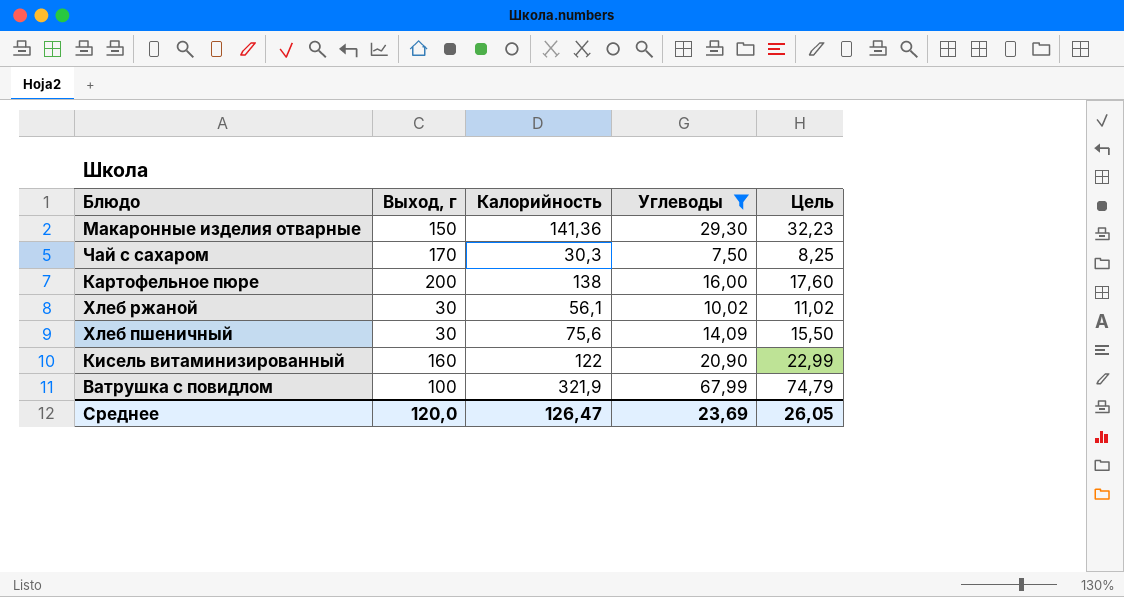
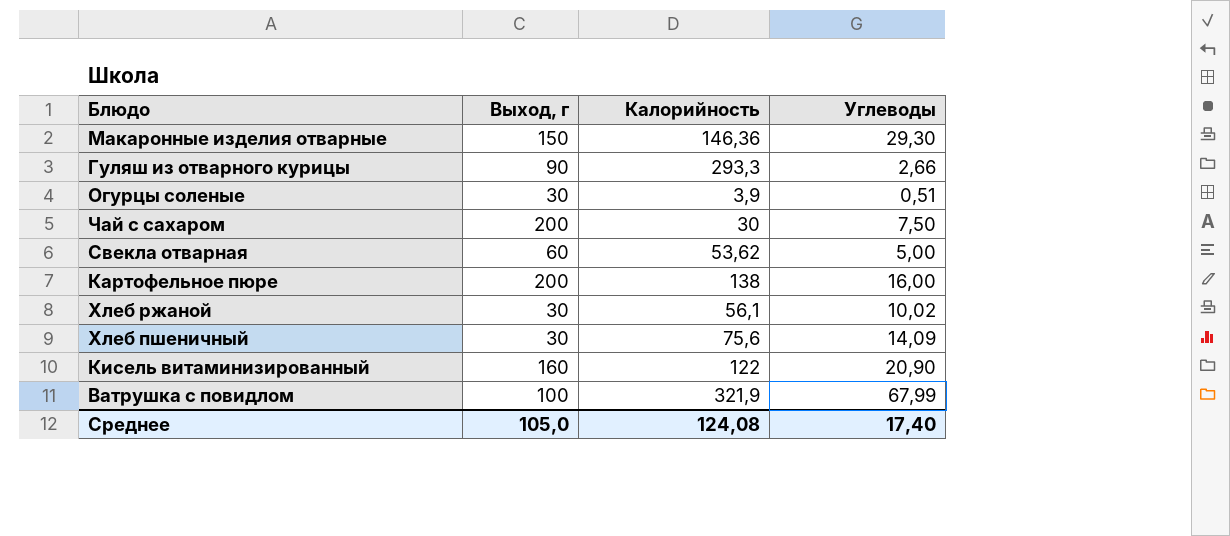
filter: Углеводы >= 7,50 -> none
column Цель | formula: [Углеводы] * 1,1 -> none
Макаронные изделия отварные | Калорийность: 141,36 -> 146,36
Чай с сахаром | Выход, г: 170 -> 200
Чай с сахаром | Калорийность: 30,3 -> 30
Среднее | Выход, г: 120,0 -> 105,0
Среднее | Калорийность: 126,47 -> 124,08
Среднее | Углеводы: 23,69 -> 17,40

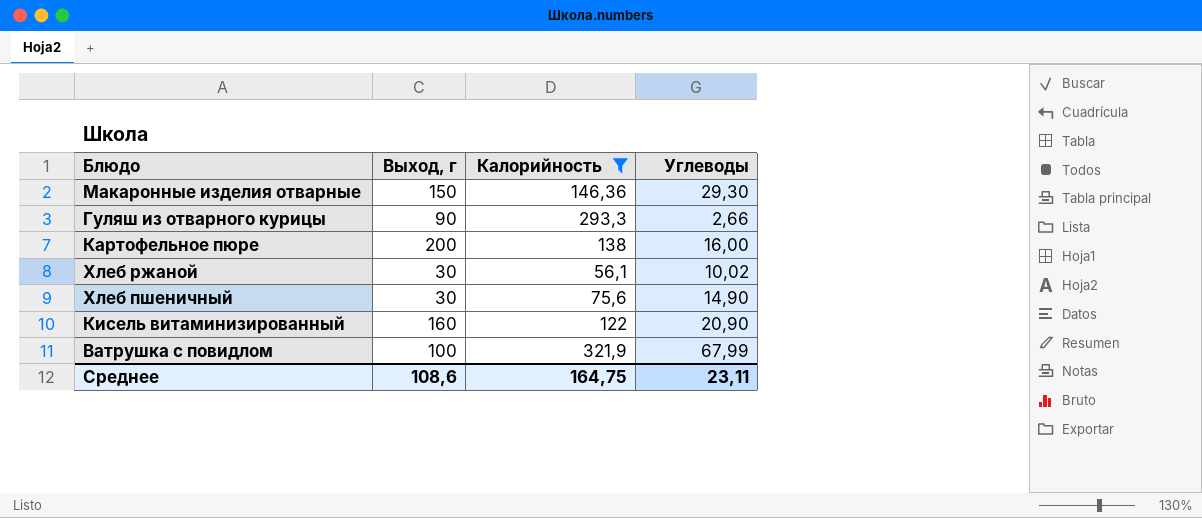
filter: none -> Калорийность >= 56,1
Хлеб пшеничный | Углеводы: 14,09 -> 14,90
Среднее | Выход, г: 105,0 -> 108,6
Среднее | Калорийность: 124,08 -> 164,75
Среднее | Углеводы: 17,40 -> 23,11

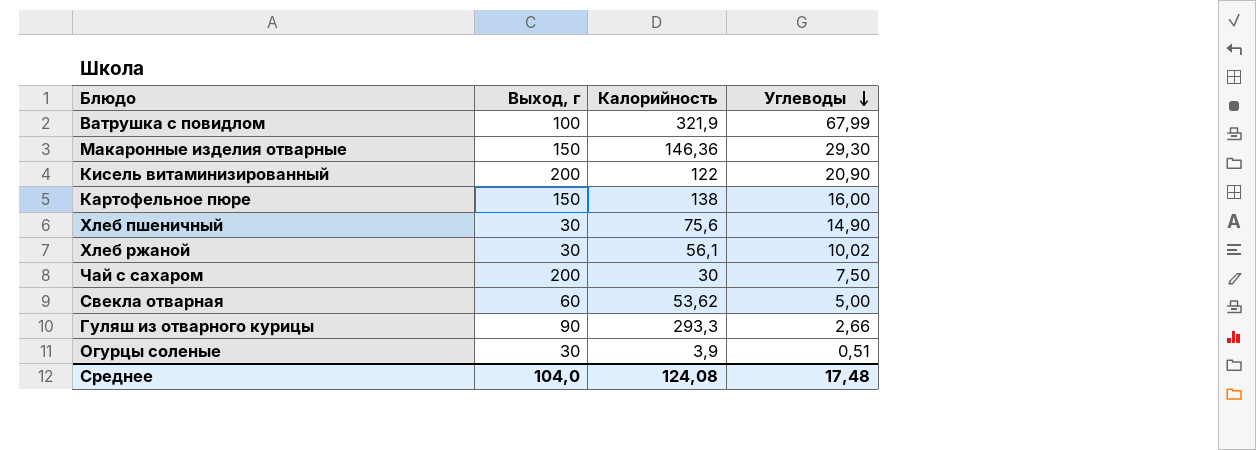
filter: Калорийность >= 56,1 -> none
row order: none -> Углеводы descending
Кисель витаминизированный | Выход, г: 160 -> 200
Картофельное пюре | Выход, г: 200 -> 150
Среднее | Выход, г: 108,6 -> 104,0
Среднее | Калорийность: 164,75 -> 124,08
Среднее | Углеводы: 23,11 -> 17,48

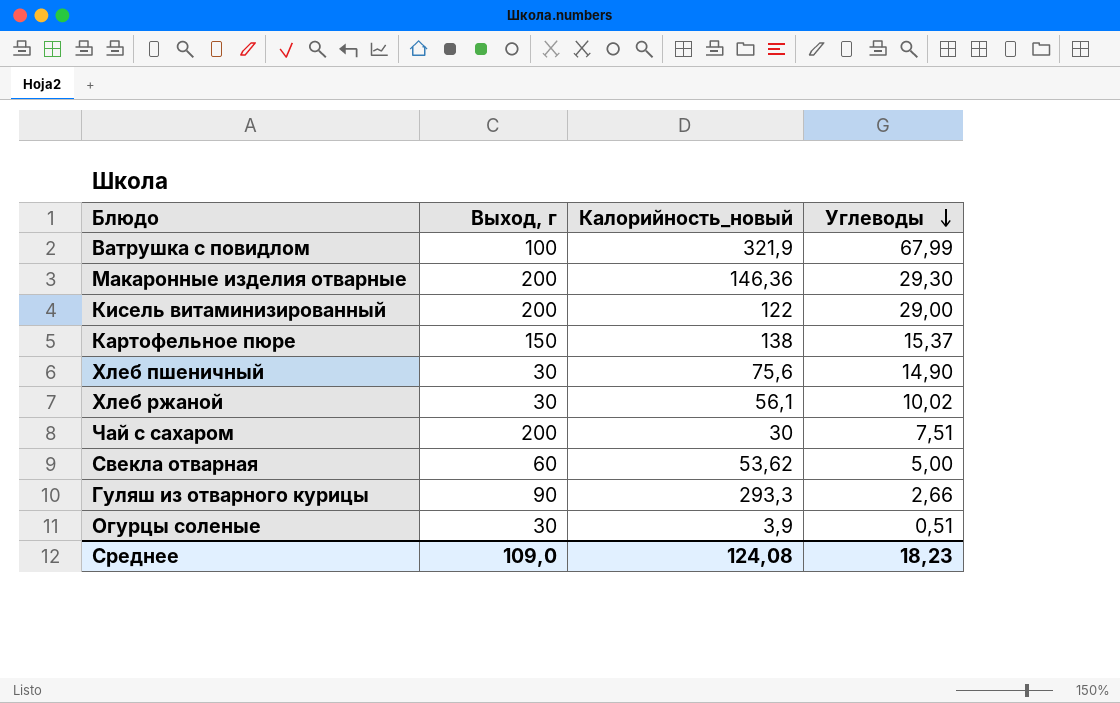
column name: Калорийность -> Калорийность_новый
Макаронные изделия отварные | Выход, г: 150 -> 200
Кисель витаминизированный | Углеводы: 20,90 -> 29,00
Картофельное пюре | Углеводы: 16,00 -> 15,37
Чай с сахаром | Углеводы: 7,50 -> 7,51
Среднее | Выход, г: 104,0 -> 109,0
Среднее | Углеводы: 17,48 -> 18,23

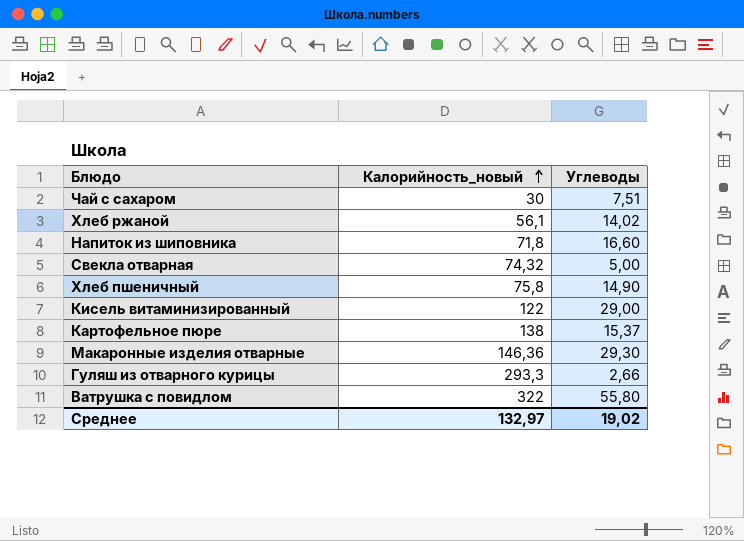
row order: Углеводы descending -> Калорийность_новый ascending
column Выход, г | position: 2 -> none
row Огурцы соленые: 30 | 3,9 | 0,51 -> none
Хлеб ржаной | Углеводы: 10,02 -> 14,02
row Напиток из шиповника: none -> 71,8 | 16,60
Свекла отварная | Калорийность_новый: 53,62 -> 74,32
Хлеб пшеничный | Калорийность_новый: 75,6 -> 75,8
Ватрушка с повидлом | Калорийность_новый: 321,9 -> 322
Ватрушка с повидлом | Углеводы: 67,99 -> 55,80
Среднее | Калорийность_новый: 124,08 -> 132,97
Среднее | Углеводы: 18,23 -> 19,02

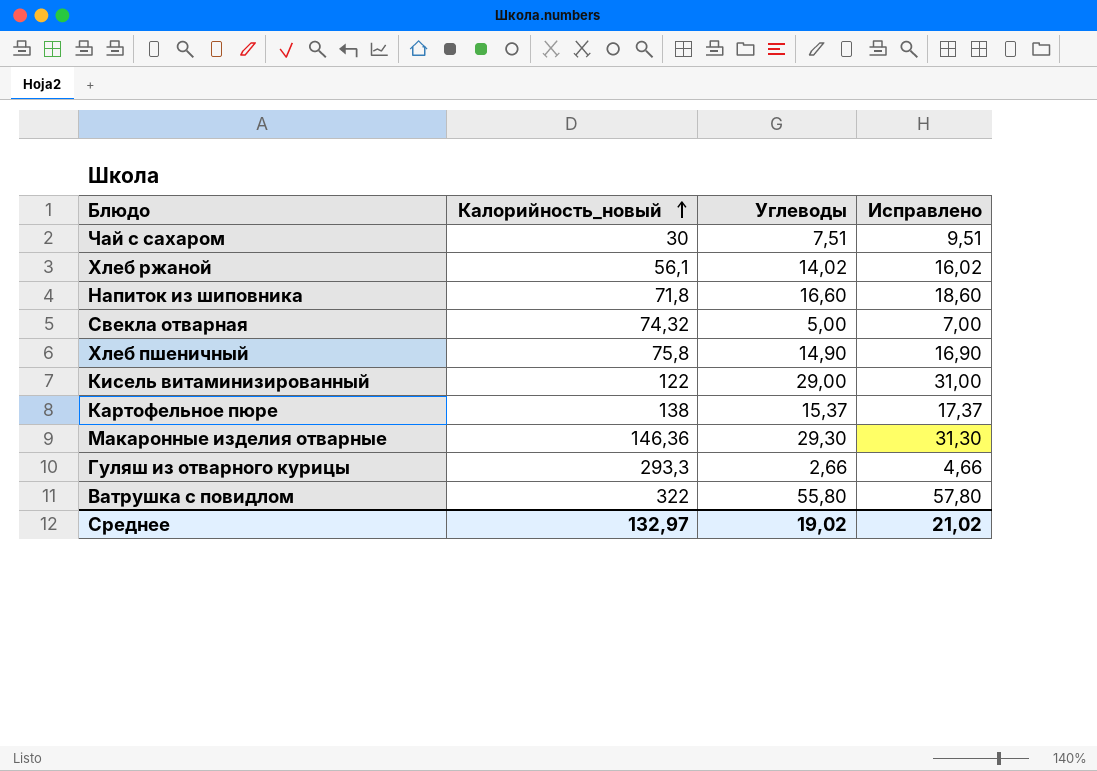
column Исправлено | formula: none -> [Углеводы] + 2

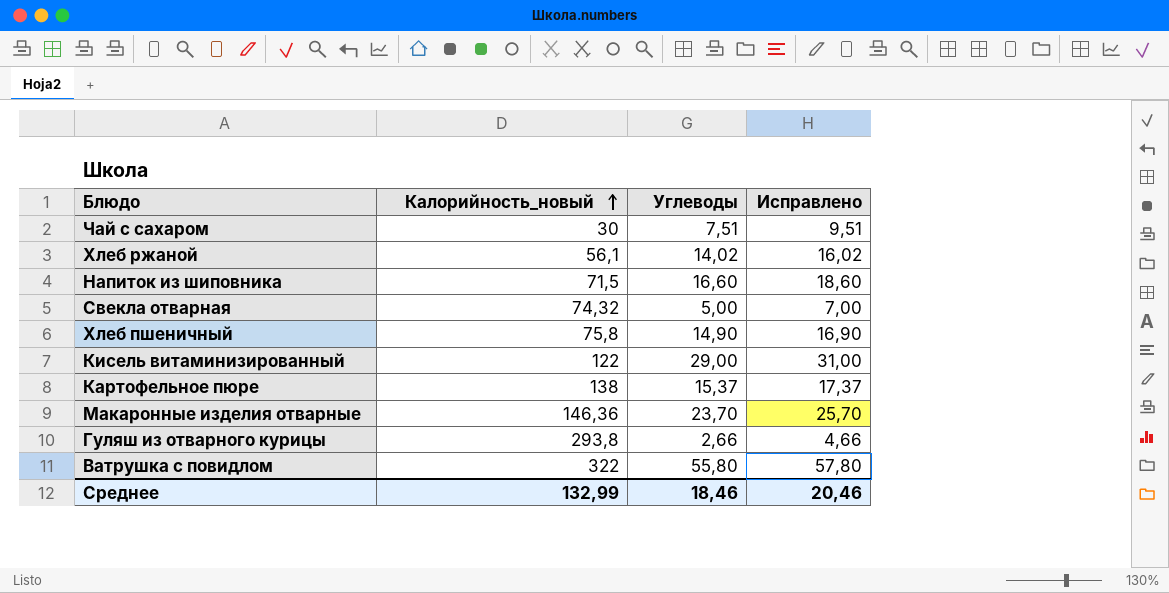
Напиток из шиповника | Калорийность_новый: 71,8 -> 71,5
Макаронные изделия отварные | Углеводы: 29,30 -> 23,70
Макаронные изделия отварные | Исправлено: 31,30 -> 25,70
Гуляш из отварного курицы | Калорийность_новый: 293,3 -> 293,8
Среднее | Калорийность_новый: 132,97 -> 132,99
Среднее | Углеводы: 19,02 -> 18,46
Среднее | Исправлено: 21,02 -> 20,46

